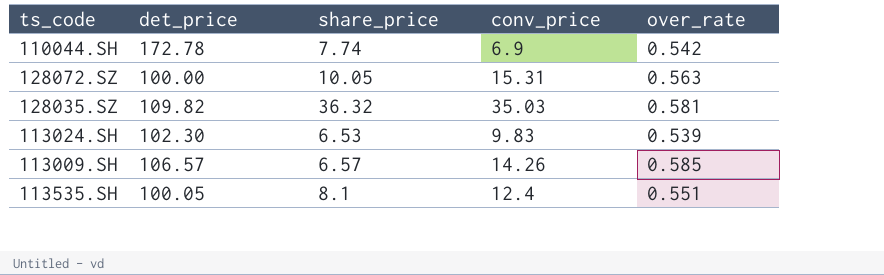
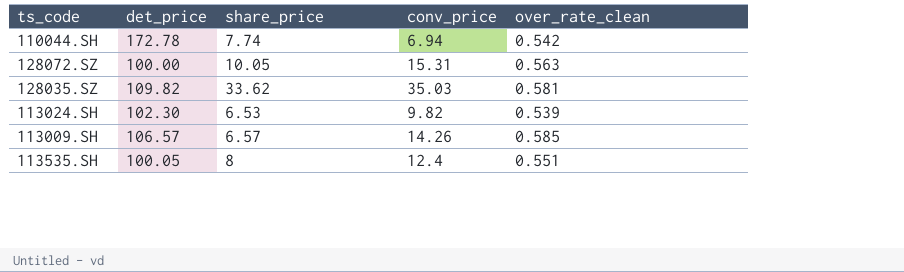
column name: over_rate -> over_rate_clean
110044.SH | conv_price: 6.9 -> 6.94
128035.SZ | share_price: 36.32 -> 33.62
113024.SH | conv_price: 9.83 -> 9.82
113535.SH | share_price: 8.1 -> 8

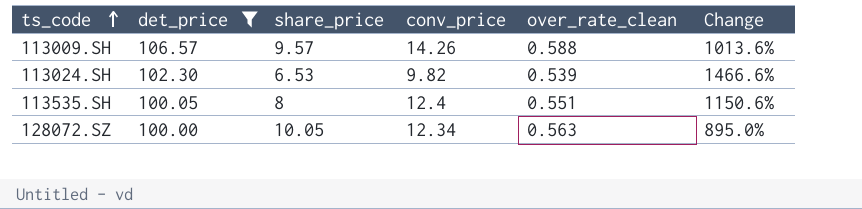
filter: none -> det_price <= 106.57
row order: none -> ts_code ascending
column Change | formula: none -> ([det_price] - [share_price]) / [share_price]
113009.SH | share_price: 6.57 -> 9.57
113009.SH | over_rate_clean: 0.585 -> 0.588
128072.SZ | conv_price: 15.31 -> 12.34

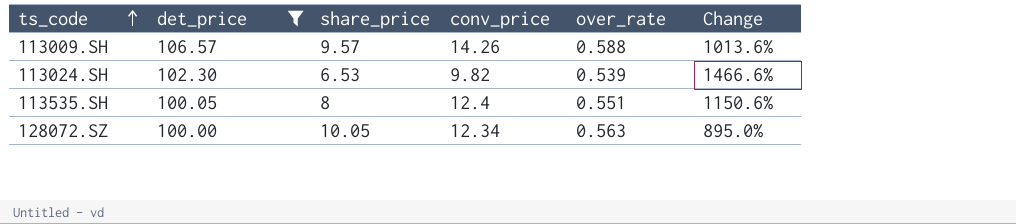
column name: over_rate_clean -> over_rate

